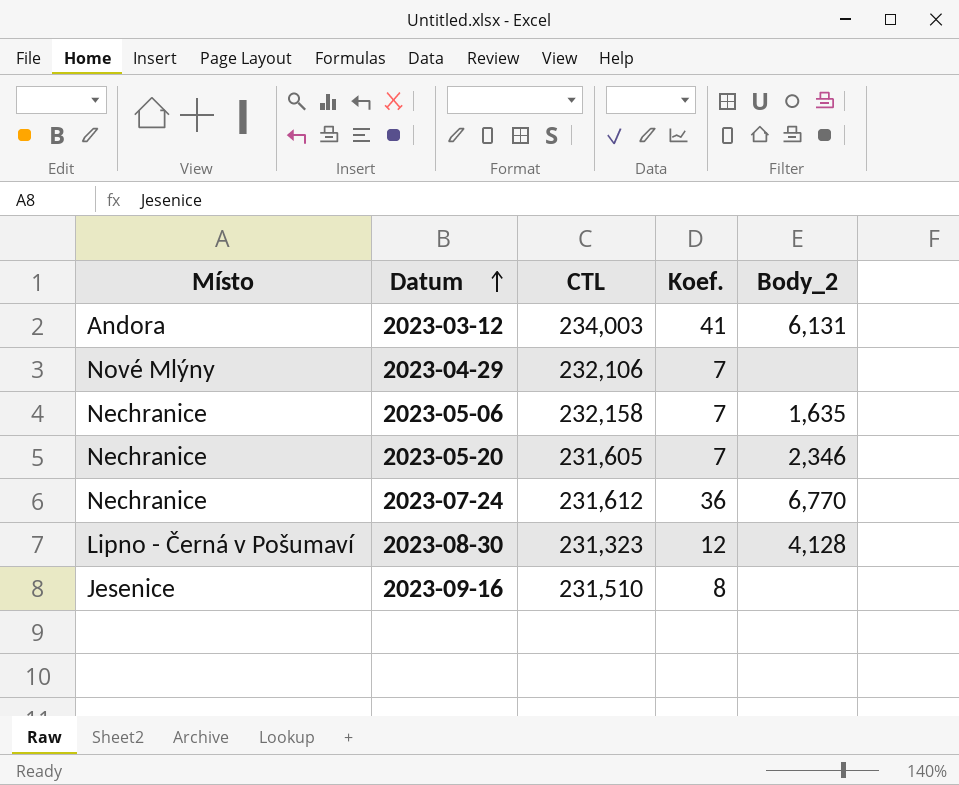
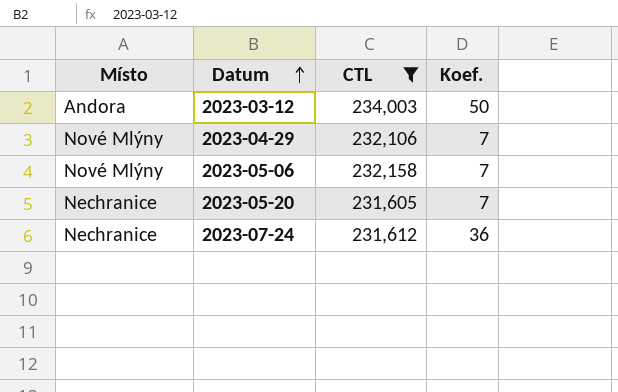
filter: none -> CTL >= 231,605
column Body_2 | position: 5 -> none
2023-03-12 | Koef.: 41 -> 50
2023-05-06 | Místo: Nechranice -> Nové Mlýny

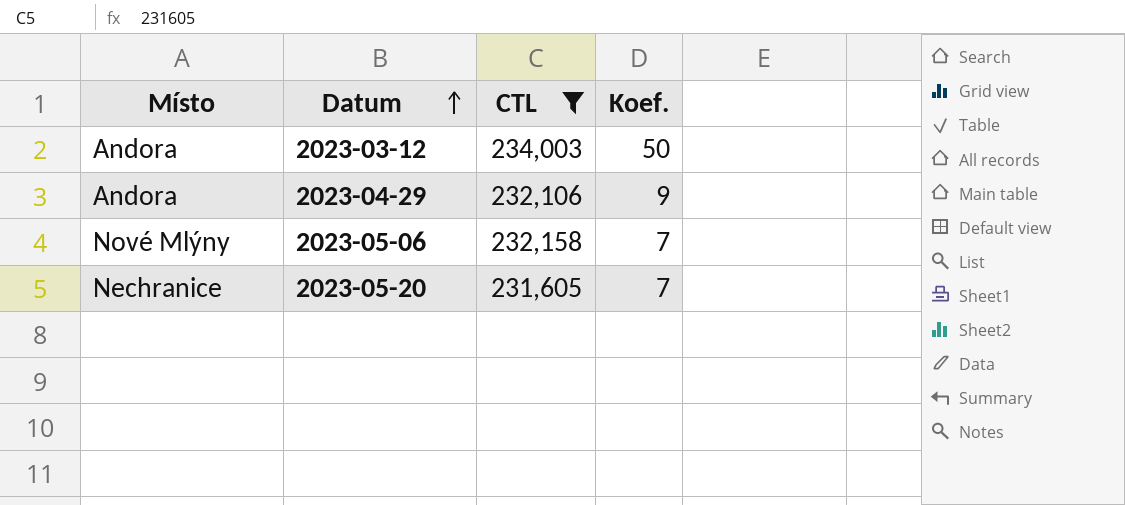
row 2023-07-24: Nechranice | 231,612 | 36 -> none
2023-04-29 | Místo: Nové Mlýny -> Andora
2023-04-29 | Koef.: 7 -> 9

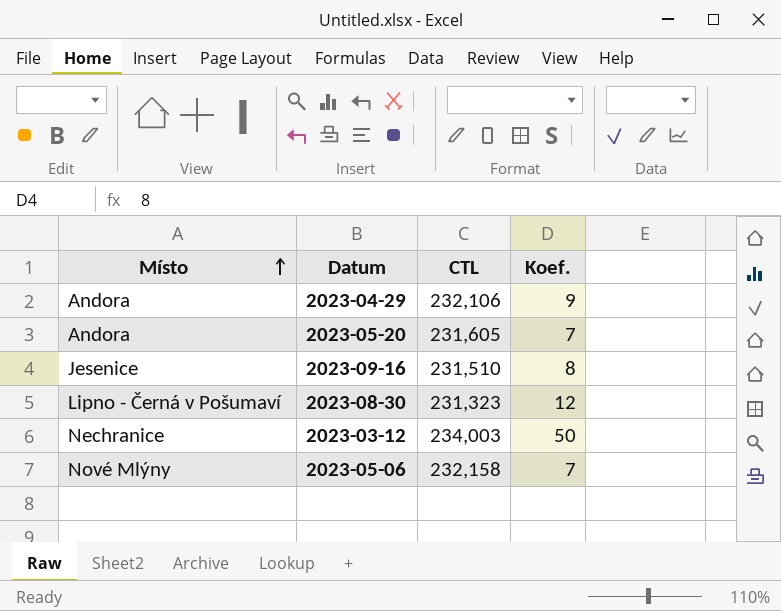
filter: CTL >= 231,605 -> none
row order: Datum ascending -> Místo ascending
2023-05-20 | Místo: Nechranice -> Andora
2023-03-12 | Místo: Andora -> Nechranice

